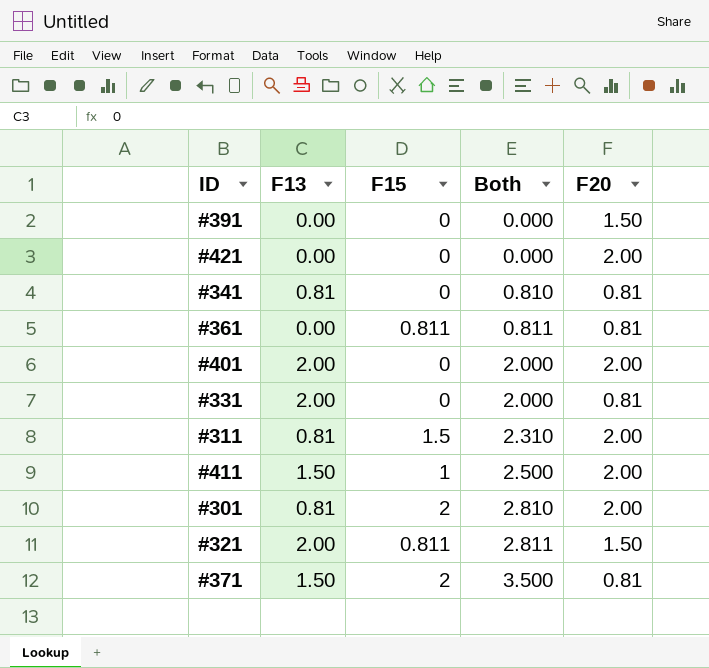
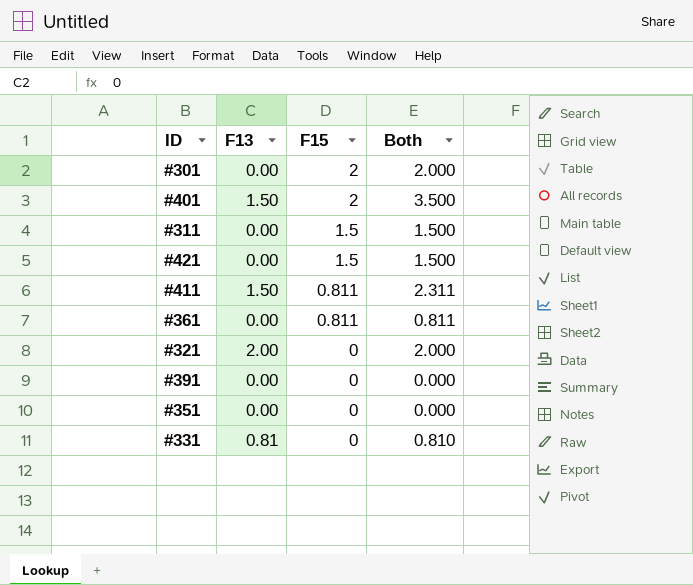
row order: Both ascending -> F15 descending
column F20 | position: 5 -> none
row #341: 0.81 | 0 | 0.810 | 0.81 -> none
row #371: 1.50 | 2 | 3.500 | 0.81 -> none
#301 | F13: 0.81 -> 0.00
#301 | Both: 2.810 -> 2.000
#401 | F13: 2.00 -> 1.50
#401 | F15: 0 -> 2
#401 | Both: 2.000 -> 3.500
#311 | F13: 0.81 -> 0.00
#311 | Both: 2.310 -> 1.500
#421 | F15: 0 -> 1.5
#421 | Both: 0.000 -> 1.500
#411 | F15: 1 -> 0.811
#411 | Both: 2.500 -> 2.311
#321 | F15: 0.811 -> 0
#321 | Both: 2.811 -> 2.000
row #351: none -> 0.00 | 0 | 0.000
#331 | F13: 2.00 -> 0.81
#331 | Both: 2.000 -> 0.810

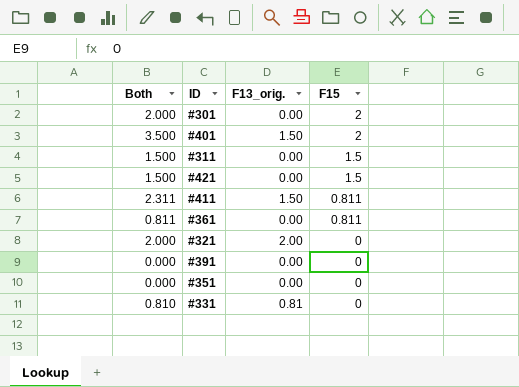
column Both | position: 4 -> 1
column name: F13 -> F13_orig.

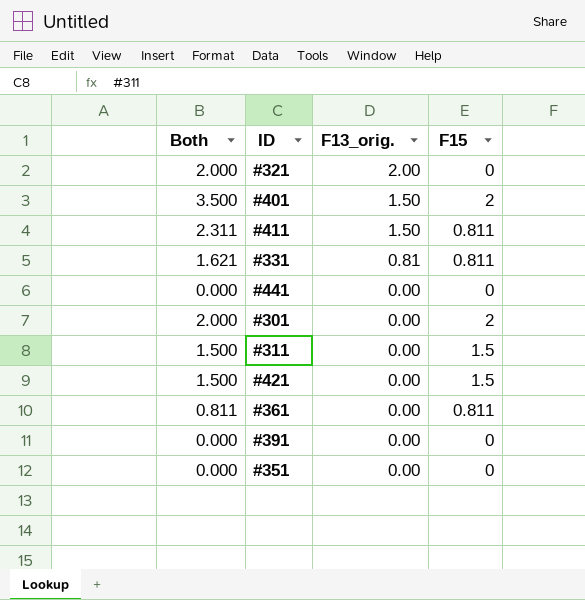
row order: F15 descending -> F13_orig. descending
#331 | Both: 0.810 -> 1.621
#331 | F15: 0 -> 0.811
row #441: none -> 0.000 | 0.00 | 0

